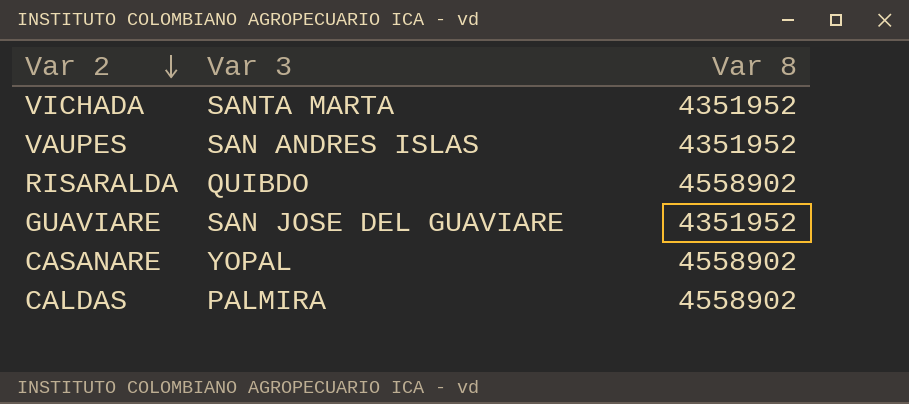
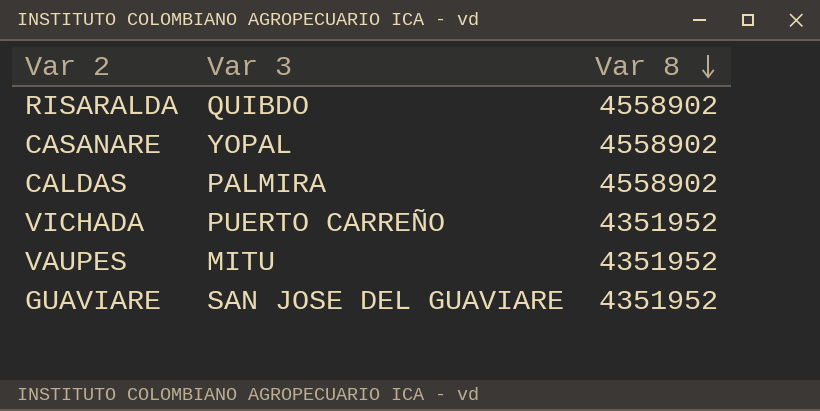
row order: Var 2 descending -> Var 8 descending
VICHADA | Var 3: SANTA MARTA -> PUERTO CARREÑO
VAUPES | Var 3: SAN ANDRES ISLAS -> MITU

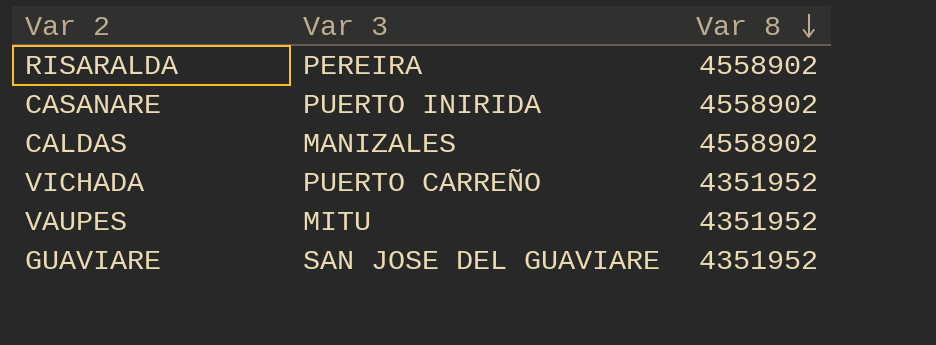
RISARALDA | Var 3: QUIBDO -> PEREIRA
CASANARE | Var 3: YOPAL -> PUERTO INIRIDA
CALDAS | Var 3: PALMIRA -> MANIZALES

